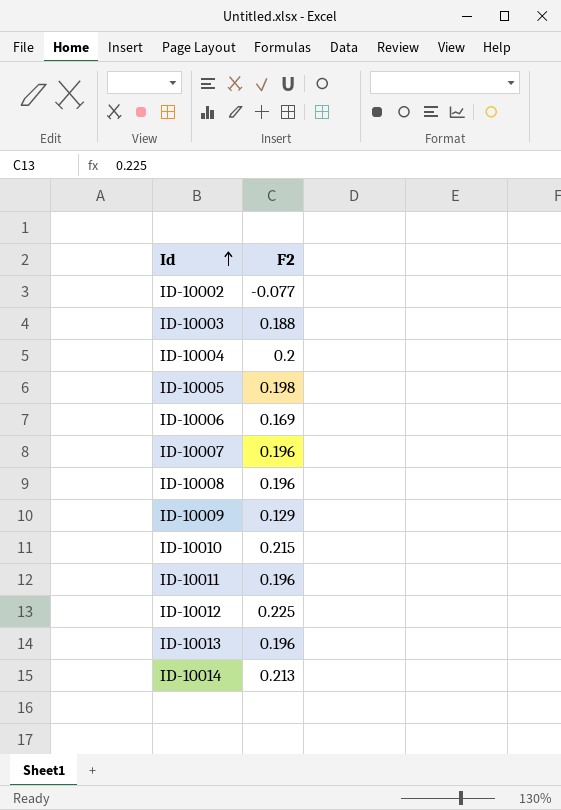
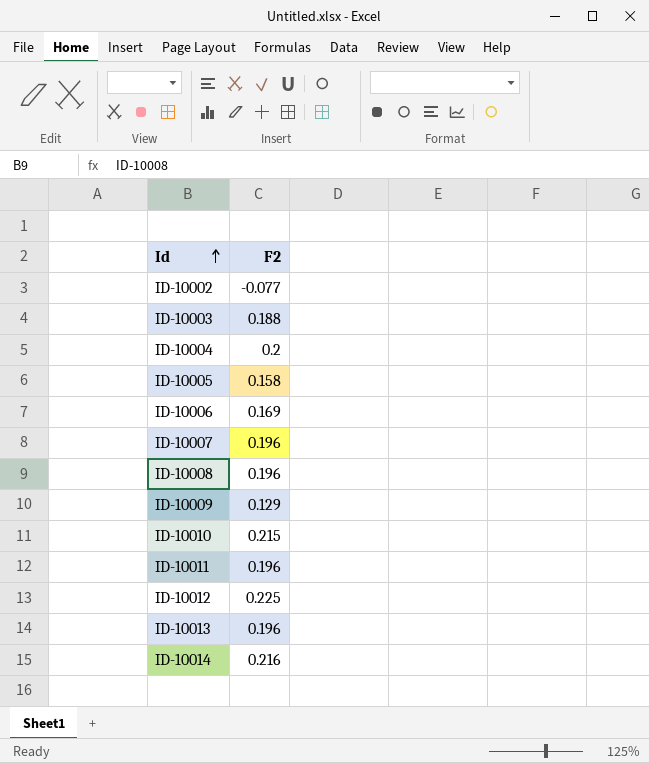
ID-10005 | F2: 0.198 -> 0.158
ID-10014 | F2: 0.213 -> 0.216

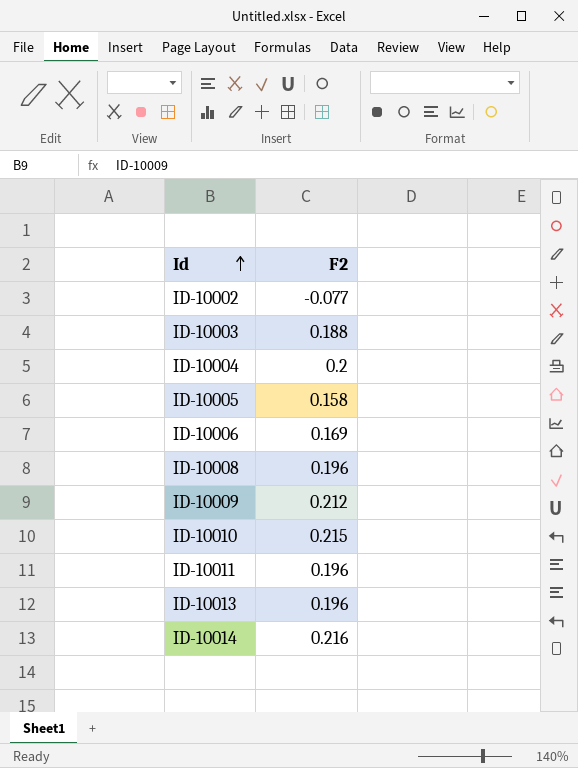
row ID-10007: 0.196 -> none
row ID-10012: 0.225 -> none
ID-10009 | F2: 0.129 -> 0.212

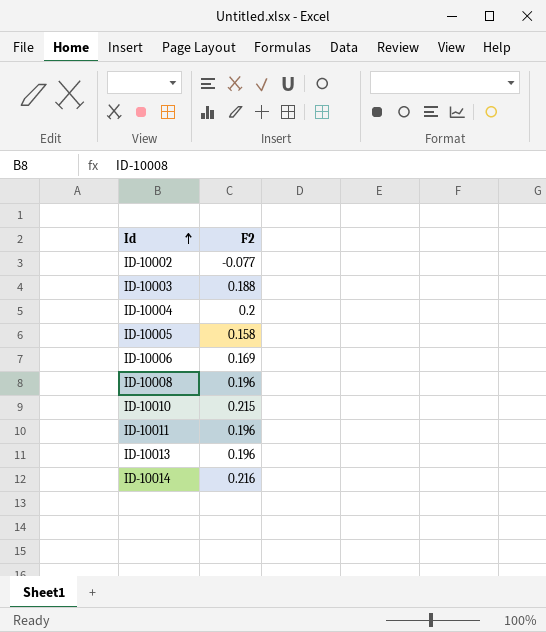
row ID-10009: 0.212 -> none

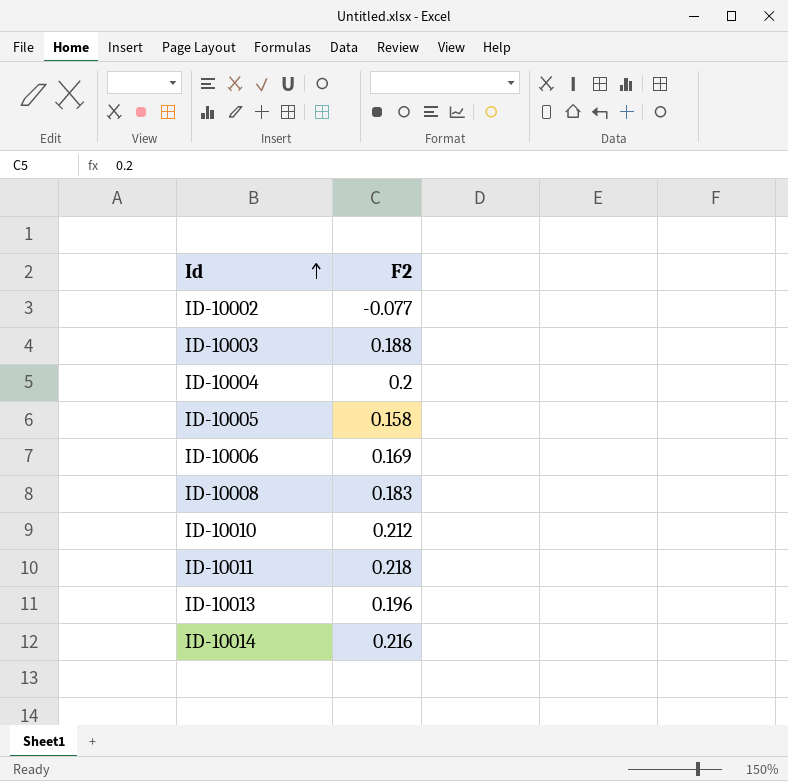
ID-10008 | F2: 0.196 -> 0.183
ID-10010 | F2: 0.215 -> 0.212
ID-10011 | F2: 0.196 -> 0.218

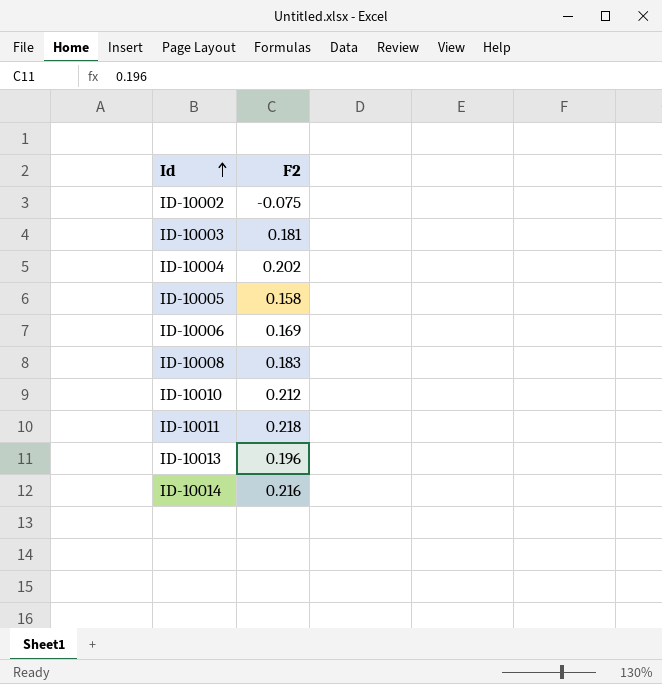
ID-10002 | F2: -0.077 -> -0.075
ID-10003 | F2: 0.188 -> 0.181
ID-10004 | F2: 0.2 -> 0.202

